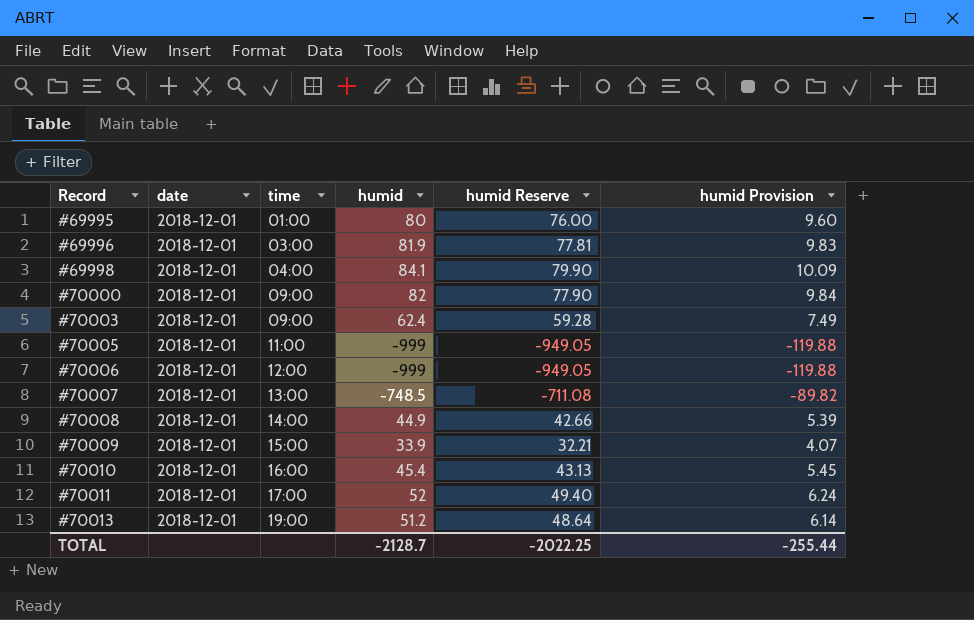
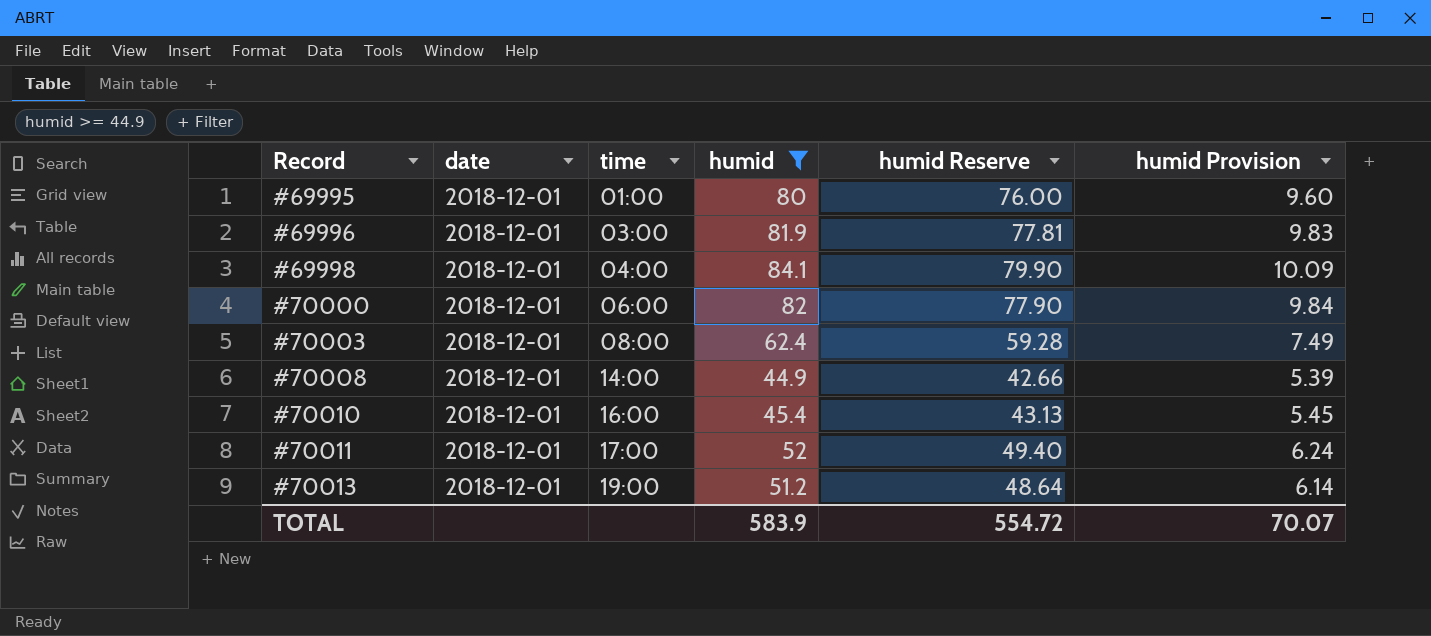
filter: none -> humid >= 44.9
#70000 | time: 09:00 -> 06:00
#70003 | time: 09:00 -> 08:00
TOTAL | humid: -2128.7 -> 583.9
TOTAL | humid Reserve: -2022.25 -> 554.72
TOTAL | humid Provision: -255.44 -> 70.07

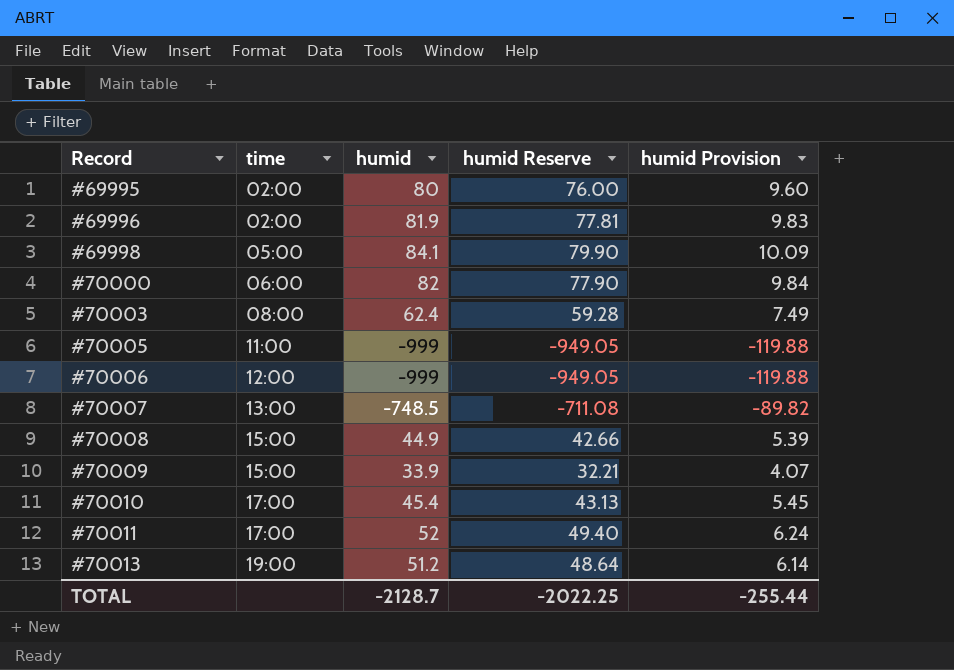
filter: humid >= 44.9 -> none
column date | position: 2 -> none
#69995 | time: 01:00 -> 02:00
#69996 | time: 03:00 -> 02:00
#69998 | time: 04:00 -> 05:00
#70008 | time: 14:00 -> 15:00
#70010 | time: 16:00 -> 17:00
TOTAL | humid: 583.9 -> -2128.7
TOTAL | humid Reserve: 554.72 -> -2022.25
TOTAL | humid Provision: 70.07 -> -255.44

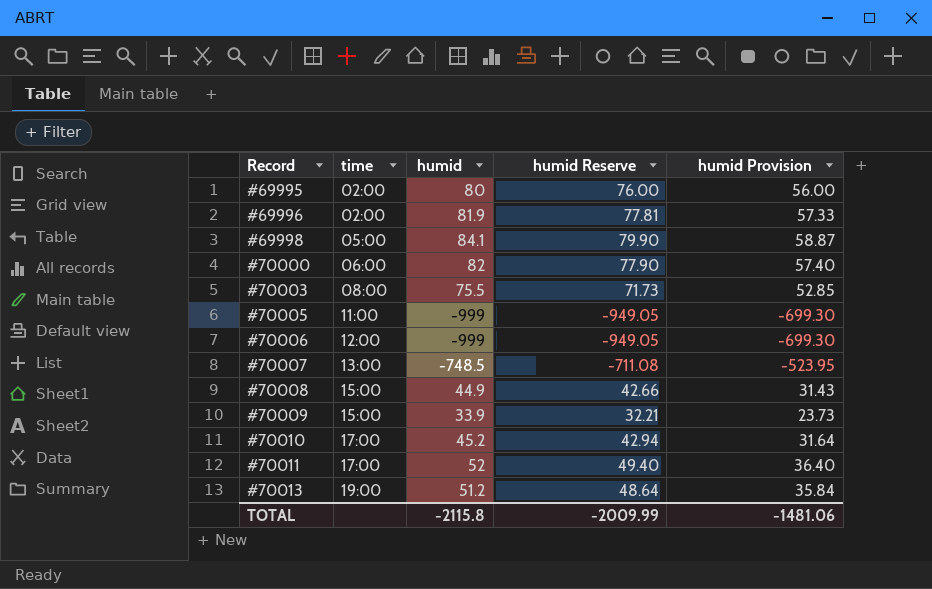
column humid Provision | formula: [humid] * 0.12 -> [humid] * 0.7
#70003 | humid: 62.4 -> 75.5
#70003 | humid Reserve: 59.28 -> 71.73
#70010 | humid: 45.4 -> 45.2
#70010 | humid Reserve: 43.13 -> 42.94
TOTAL | humid: -2128.7 -> -2115.8
TOTAL | humid Reserve: -2022.25 -> -2009.99
TOTAL | humid Provision: -255.44 -> -1481.06

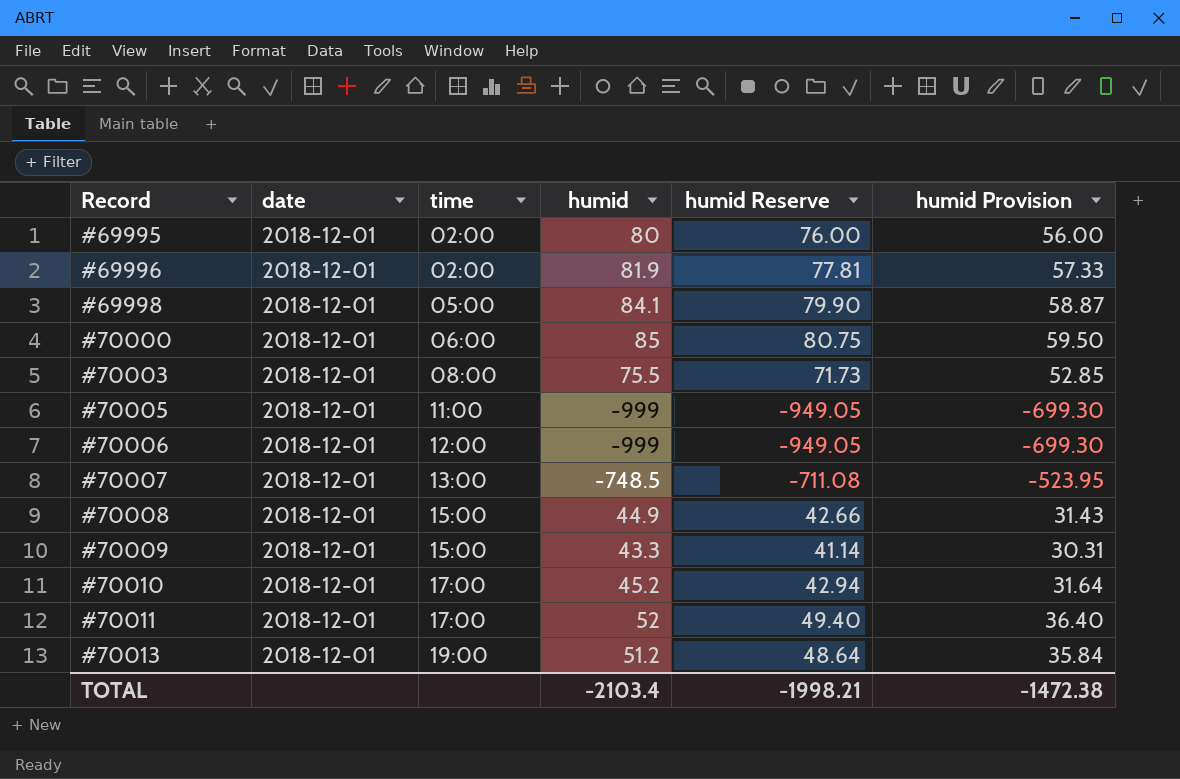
column date | position: none -> 2
#70000 | humid: 82 -> 85
#70000 | humid Reserve: 77.90 -> 80.75
#70000 | humid Provision: 57.40 -> 59.50
#70009 | humid: 33.9 -> 43.3
#70009 | humid Reserve: 32.21 -> 41.14
#70009 | humid Provision: 23.73 -> 30.31
TOTAL | humid: -2115.8 -> -2103.4
TOTAL | humid Reserve: -2009.99 -> -1998.21
TOTAL | humid Provision: -1481.06 -> -1472.38

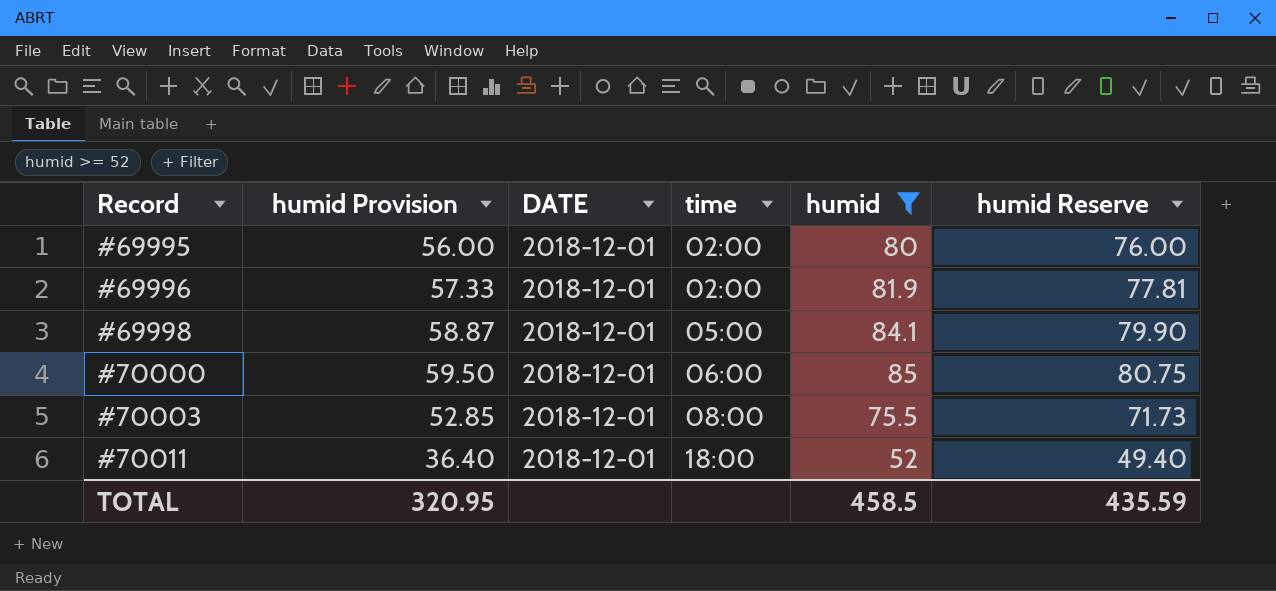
filter: none -> humid >= 52
column humid Provision | position: 6 -> 2
column name: date -> DATE
#70011 | time: 17:00 -> 18:00
TOTAL | humid Provision: -1472.38 -> 320.95
TOTAL | humid: -2103.4 -> 458.5
TOTAL | humid Reserve: -1998.21 -> 435.59

